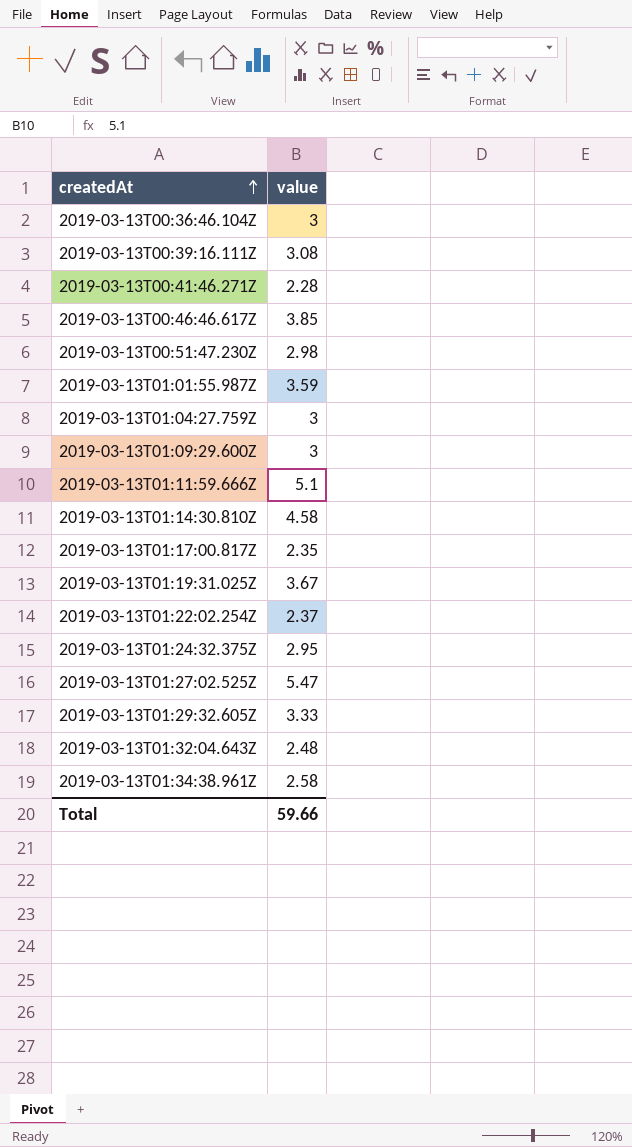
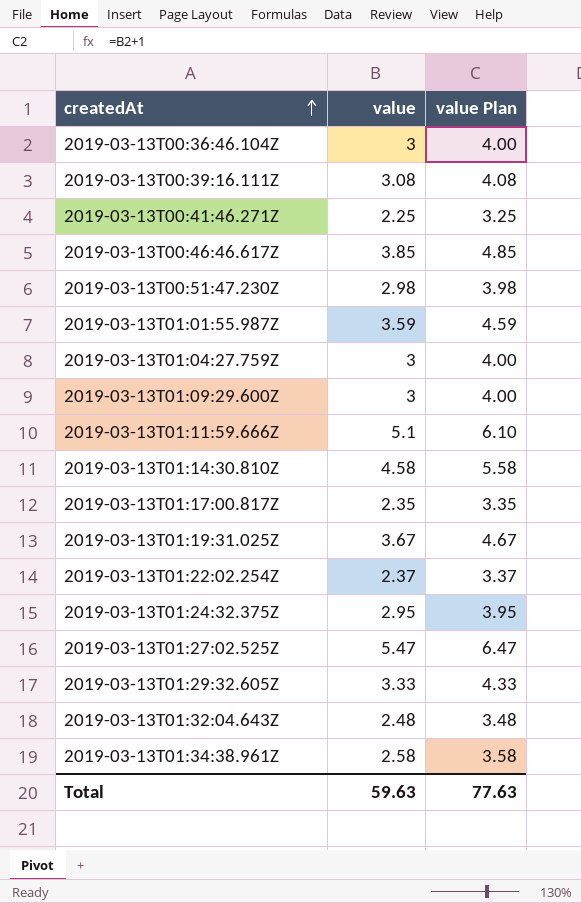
column value Plan | formula: none -> [value] + 1
2019-03-13T00:41:46.271Z | value: 2.28 -> 2.25
Total | value: 59.66 -> 59.63

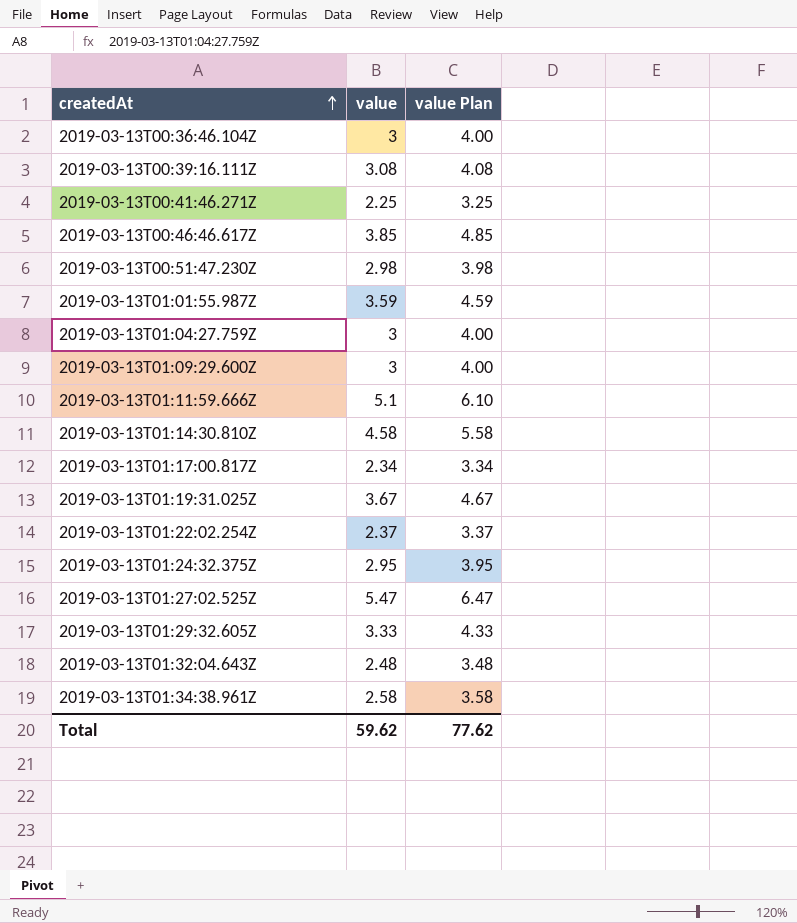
2019-03-13T01:17:00.817Z | value: 2.35 -> 2.34
2019-03-13T01:17:00.817Z | value Plan: 3.35 -> 3.34
Total | value: 59.63 -> 59.62
Total | value Plan: 77.63 -> 77.62

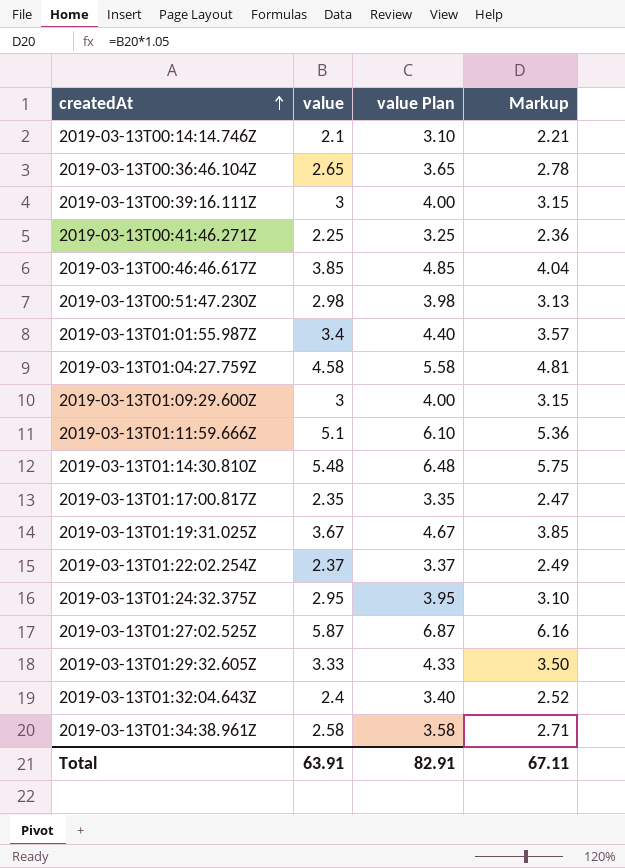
column Markup | formula: none -> [value] * 1.05
row 2019-03-13T00:14:14.746Z: none -> 2.1 | 3.10 | 2.21
2019-03-13T00:36:46.104Z | value: 3 -> 2.65
2019-03-13T00:36:46.104Z | value Plan: 4.00 -> 3.65
2019-03-13T00:39:16.111Z | value: 3.08 -> 3
2019-03-13T00:39:16.111Z | value Plan: 4.08 -> 4.00
2019-03-13T01:01:55.987Z | value: 3.59 -> 3.4
2019-03-13T01:01:55.987Z | value Plan: 4.59 -> 4.40
2019-03-13T01:04:27.759Z | value: 3 -> 4.58
2019-03-13T01:04:27.759Z | value Plan: 4.00 -> 5.58
2019-03-13T01:14:30.810Z | value: 4.58 -> 5.48
2019-03-13T01:14:30.810Z | value Plan: 5.58 -> 6.48
2019-03-13T01:17:00.817Z | value: 2.34 -> 2.35
2019-03-13T01:17:00.817Z | value Plan: 3.34 -> 3.35
2019-03-13T01:27:02.525Z | value: 5.47 -> 5.87
2019-03-13T01:27:02.525Z | value Plan: 6.47 -> 6.87
2019-03-13T01:32:04.643Z | value: 2.48 -> 2.4
2019-03-13T01:32:04.643Z | value Plan: 3.48 -> 3.40
Total | value: 59.62 -> 63.91
Total | value Plan: 77.62 -> 82.91

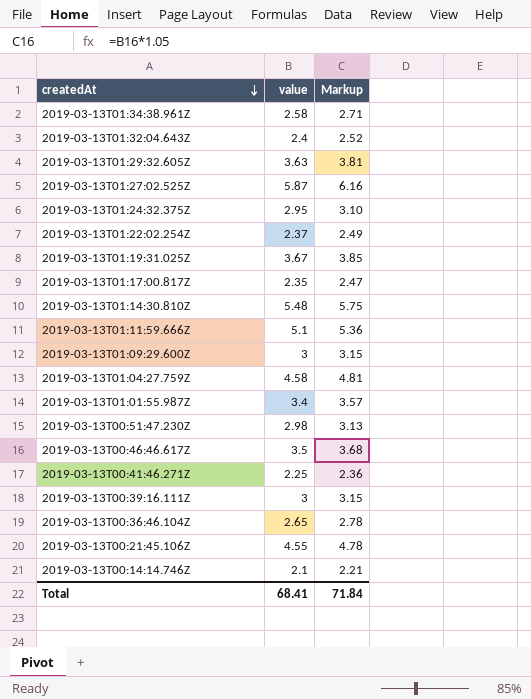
row order: createdAt ascending -> createdAt descending
column value Plan | formula: [value] + 1 -> none
2019-03-13T01:29:32.605Z | value: 3.33 -> 3.63
2019-03-13T01:29:32.605Z | Markup: 3.50 -> 3.81
2019-03-13T00:46:46.617Z | value: 3.85 -> 3.5
2019-03-13T00:46:46.617Z | Markup: 4.04 -> 3.68
row 2019-03-13T00:21:45.106Z: none -> 4.55 | 4.78
Total | value: 63.91 -> 68.41
Total | Markup: 67.11 -> 71.84

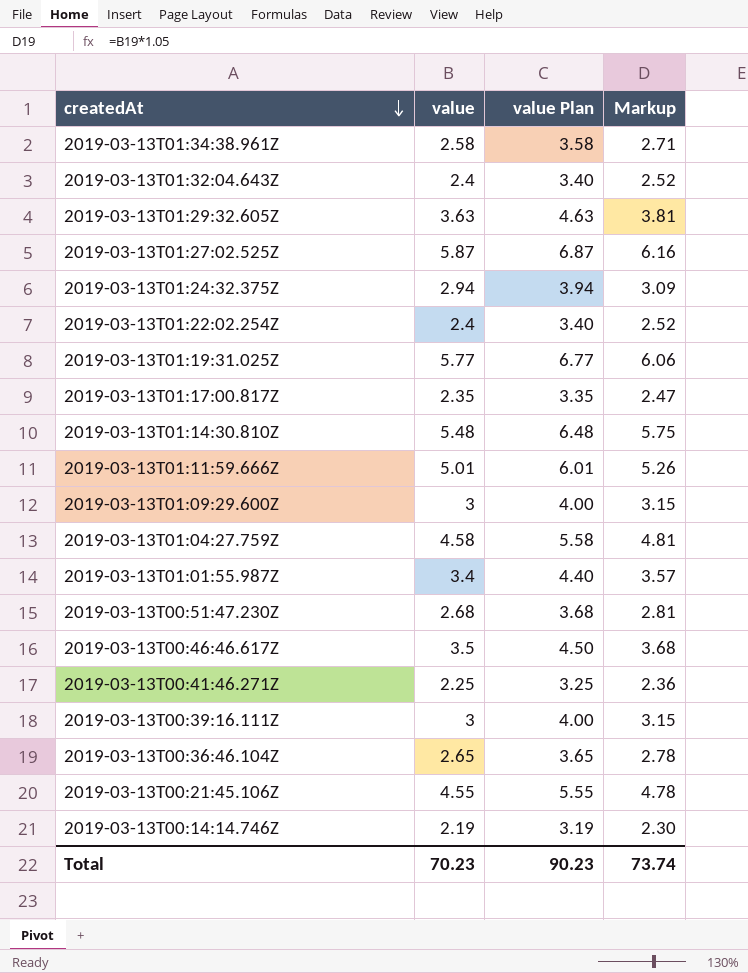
column value Plan | formula: none -> [value] + 1
2019-03-13T01:24:32.375Z | value: 2.95 -> 2.94
2019-03-13T01:24:32.375Z | Markup: 3.10 -> 3.09
2019-03-13T01:22:02.254Z | value: 2.37 -> 2.4
2019-03-13T01:22:02.254Z | Markup: 2.49 -> 2.52
2019-03-13T01:19:31.025Z | value: 3.67 -> 5.77
2019-03-13T01:19:31.025Z | Markup: 3.85 -> 6.06
2019-03-13T01:11:59.666Z | value: 5.1 -> 5.01
2019-03-13T01:11:59.666Z | Markup: 5.36 -> 5.26
2019-03-13T00:51:47.230Z | value: 2.98 -> 2.68
2019-03-13T00:51:47.230Z | Markup: 3.13 -> 2.81
2019-03-13T00:14:14.746Z | value: 2.1 -> 2.19
2019-03-13T00:14:14.746Z | Markup: 2.21 -> 2.30
Total | value: 68.41 -> 70.23
Total | Markup: 71.84 -> 73.74

